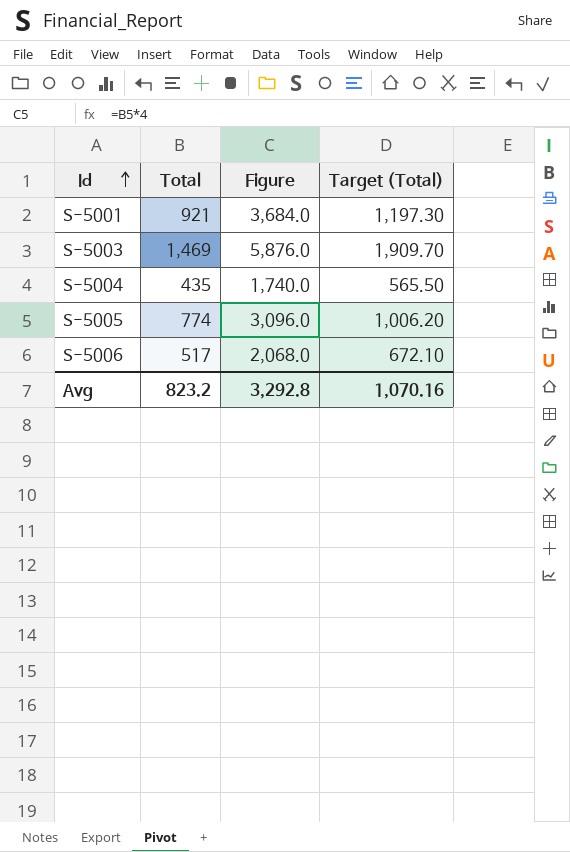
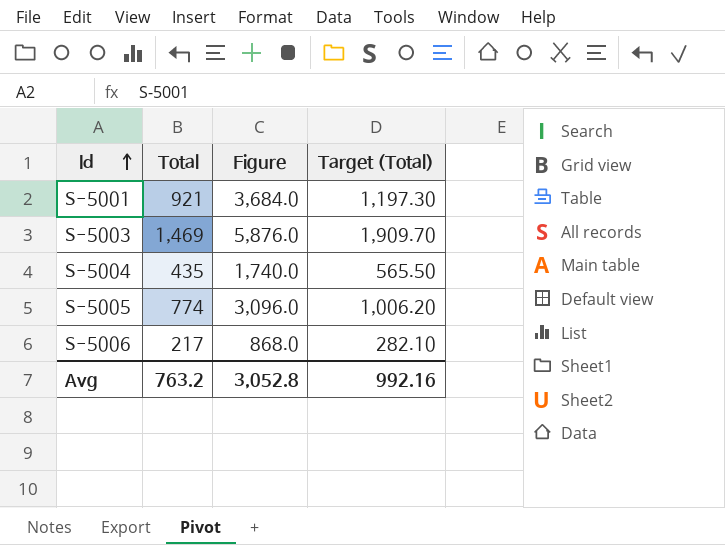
S-5006 | Total: 517 -> 217
S-5006 | Figure: 2,068.0 -> 868.0
S-5006 | Target (Total): 672.10 -> 282.10
Avg | Total: 823.2 -> 763.2
Avg | Figure: 3,292.8 -> 3,052.8
Avg | Target (Total): 1,070.16 -> 992.16

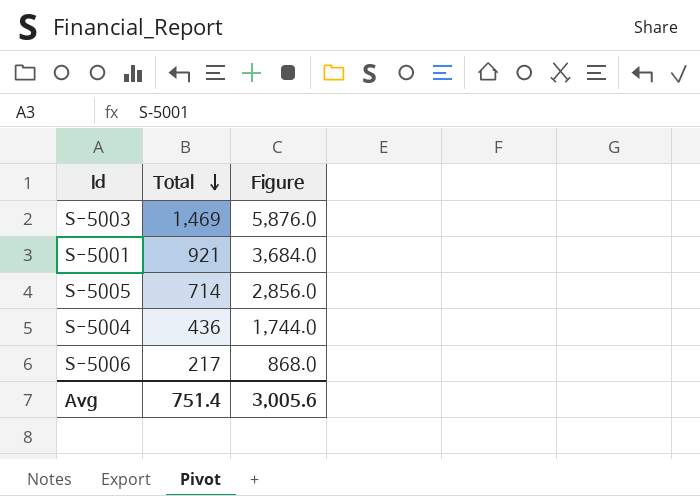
row order: Id ascending -> Total descending
column Target (Total) | formula: [Total] * 1.3 -> none
S-5005 | Total: 774 -> 714
S-5005 | Figure: 3,096.0 -> 2,856.0
S-5004 | Total: 435 -> 436
S-5004 | Figure: 1,740.0 -> 1,744.0
Avg | Total: 763.2 -> 751.4
Avg | Figure: 3,052.8 -> 3,005.6

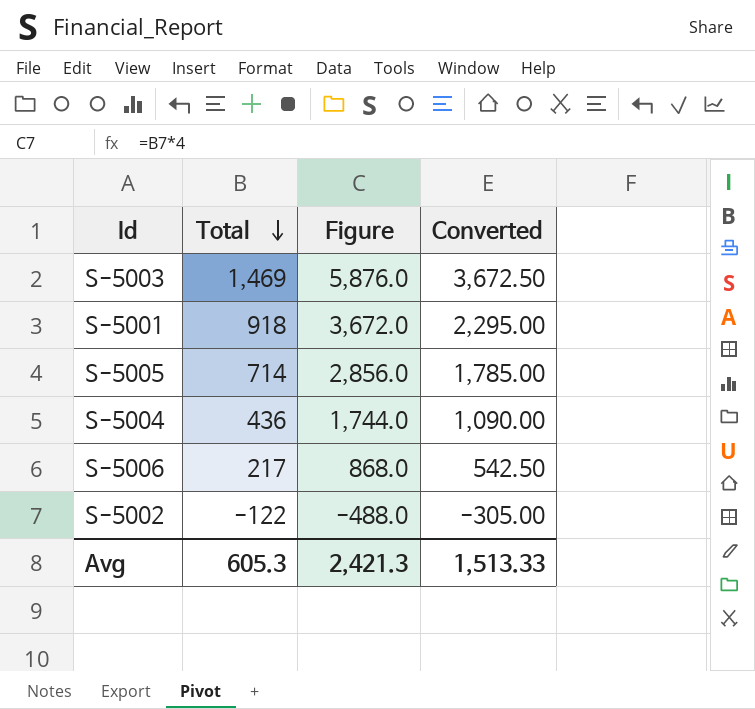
column Converted | formula: none -> [Total] * 2.5
S-5001 | Total: 921 -> 918
S-5001 | Figure: 3,684.0 -> 3,672.0
row S-5002: none -> -122 | -488.0 | -305.00
Avg | Total: 751.4 -> 605.3
Avg | Figure: 3,005.6 -> 2,421.3

